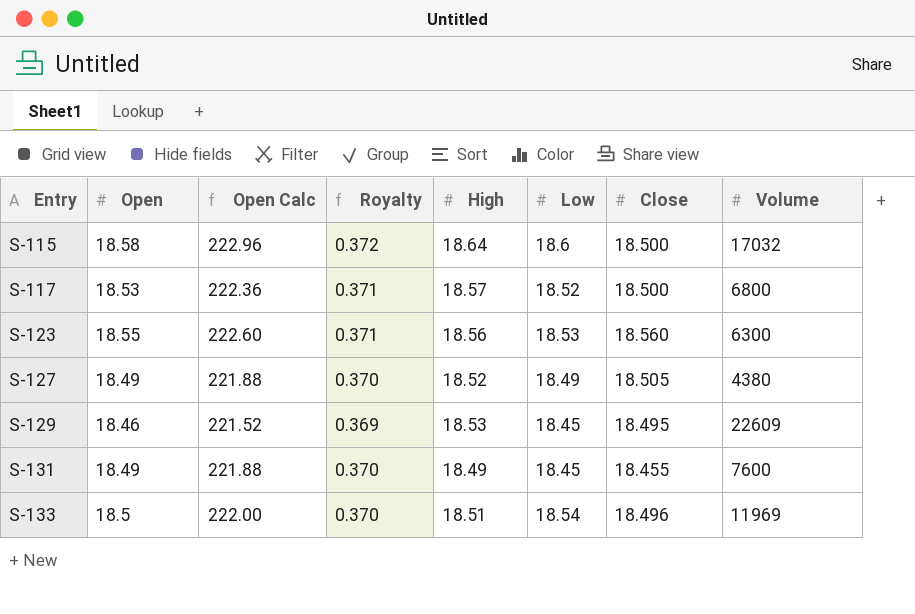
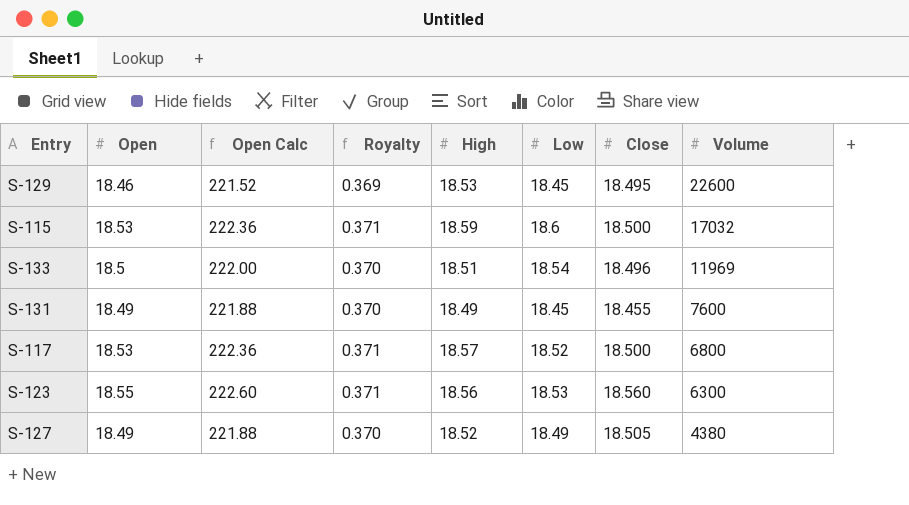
row order: Entry ascending -> Volume descending
S-129 | Volume: 22609 -> 22600
S-115 | Open: 18.58 -> 18.53
S-115 | Open Calc: 222.96 -> 222.36
S-115 | Royalty: 0.372 -> 0.371
S-115 | High: 18.64 -> 18.59

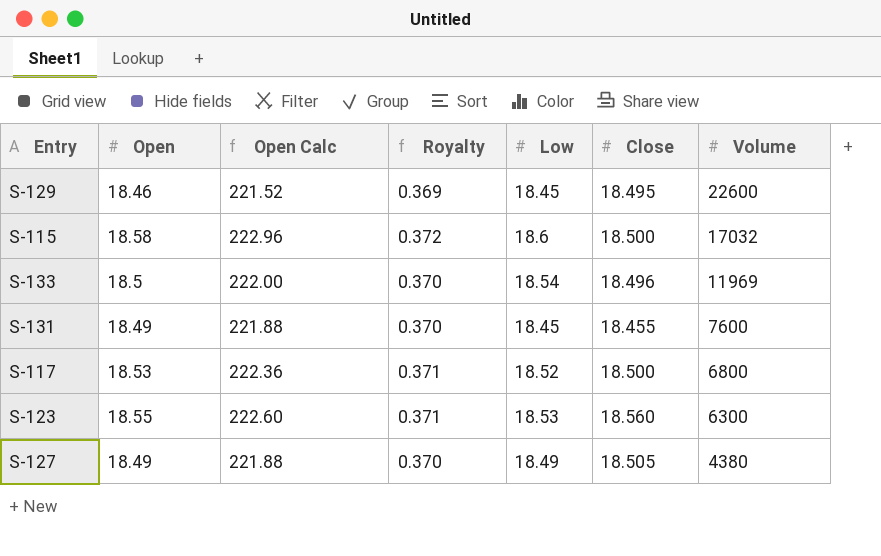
column High | position: 5 -> none
S-115 | Open: 18.53 -> 18.58
S-115 | Open Calc: 222.36 -> 222.96
S-115 | Royalty: 0.371 -> 0.372

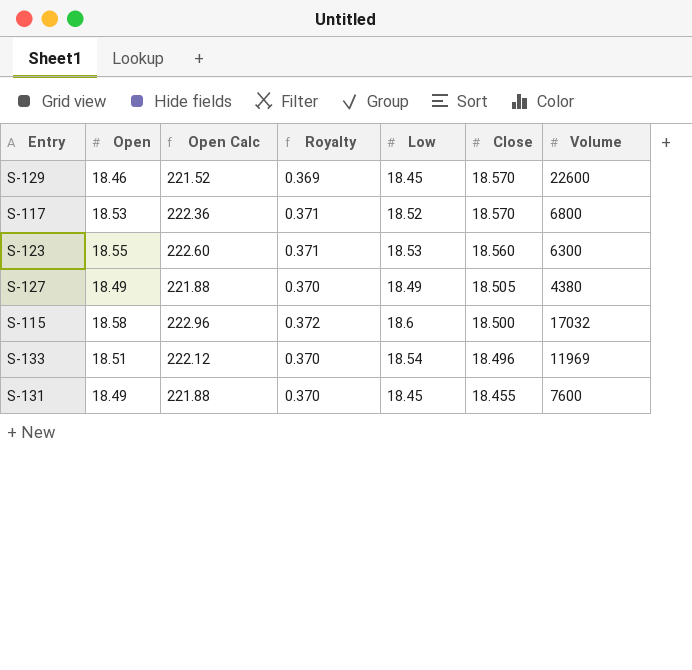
row order: Volume descending -> Close descending
S-129 | Close: 18.495 -> 18.570
S-117 | Close: 18.500 -> 18.570
S-133 | Open: 18.5 -> 18.51
S-133 | Open Calc: 222.00 -> 222.12

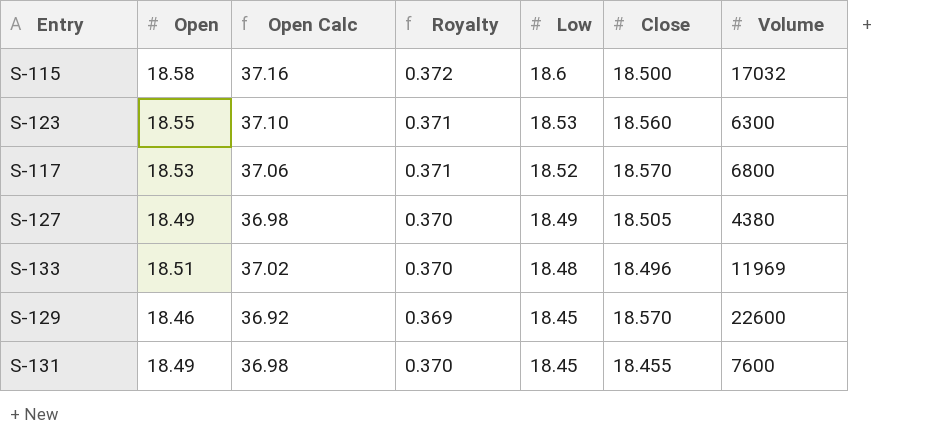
row order: Close descending -> Low descending
column Open Calc | formula: [Open] * 12 -> [Open] * 2
S-133 | Low: 18.54 -> 18.48

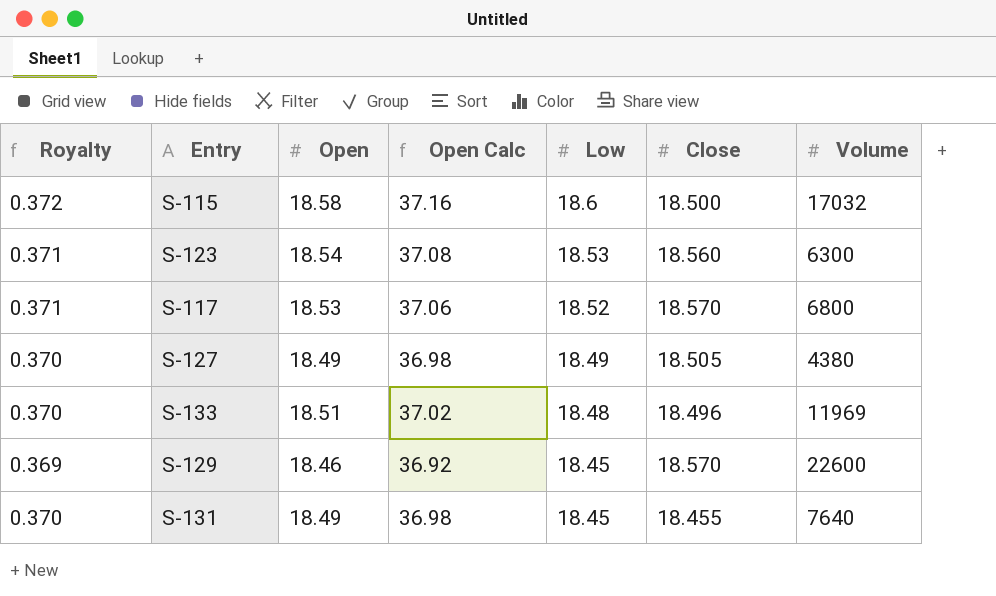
column Royalty | position: 4 -> 1
S-123 | Open: 18.55 -> 18.54
S-123 | Open Calc: 37.10 -> 37.08
S-131 | Volume: 7600 -> 7640

